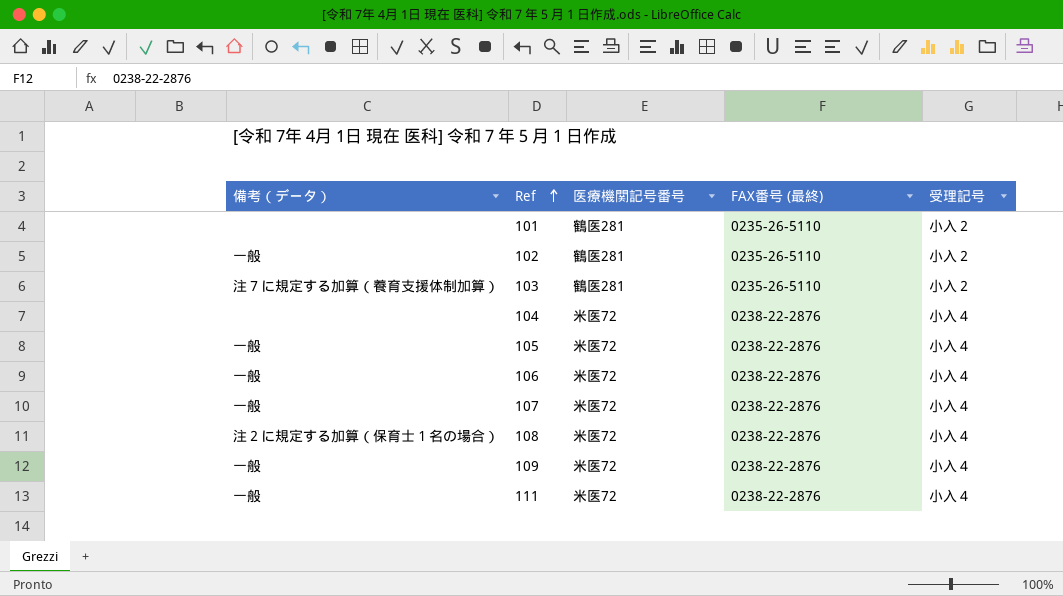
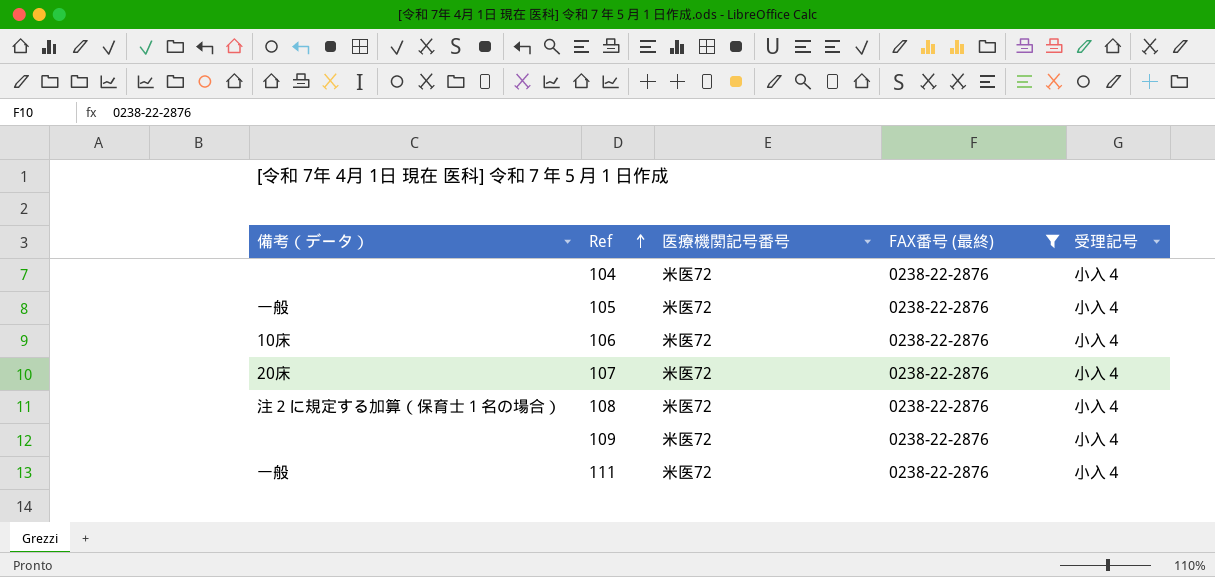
filter: none -> FAX番号 (最終) = 0238-22-2876
106 | 備考（データ）: 一般 -> 10床
107 | 備考（データ）: 一般 -> 20床
109 | 備考（データ）: 一般 -> none

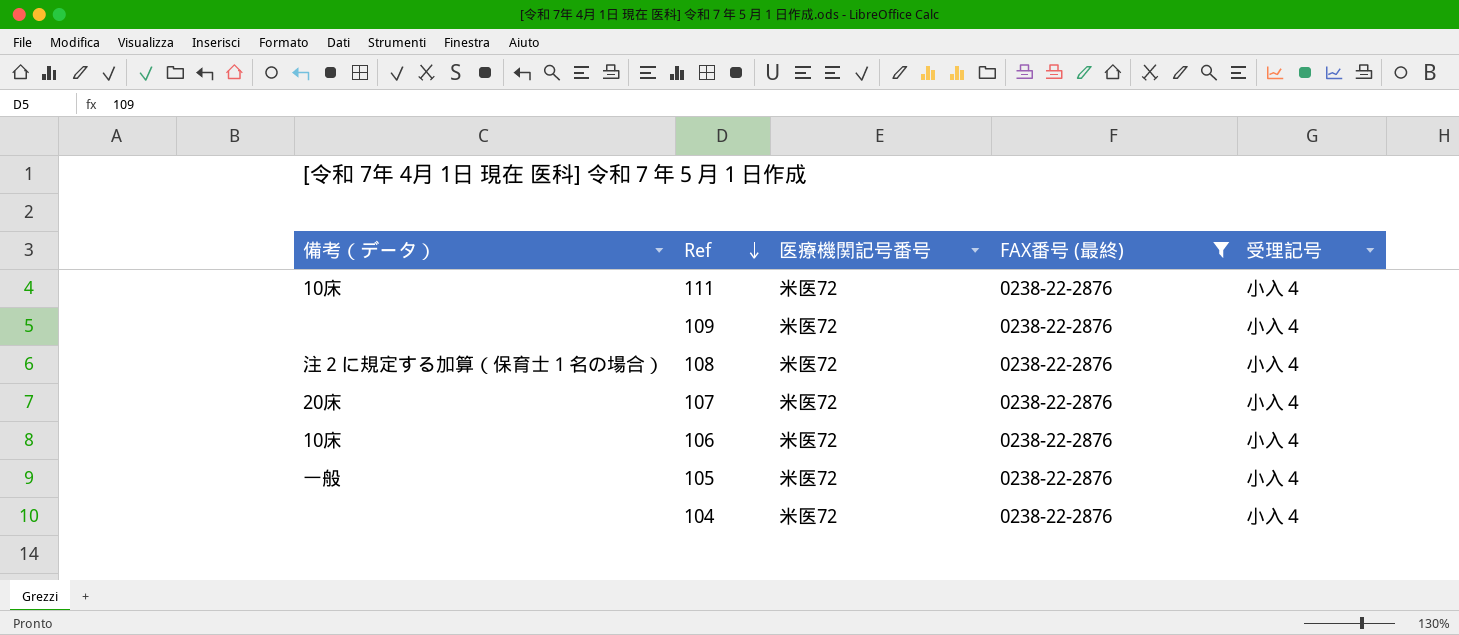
row order: Ref ascending -> Ref descending
111 | 備考（データ）: 一般 -> 10床

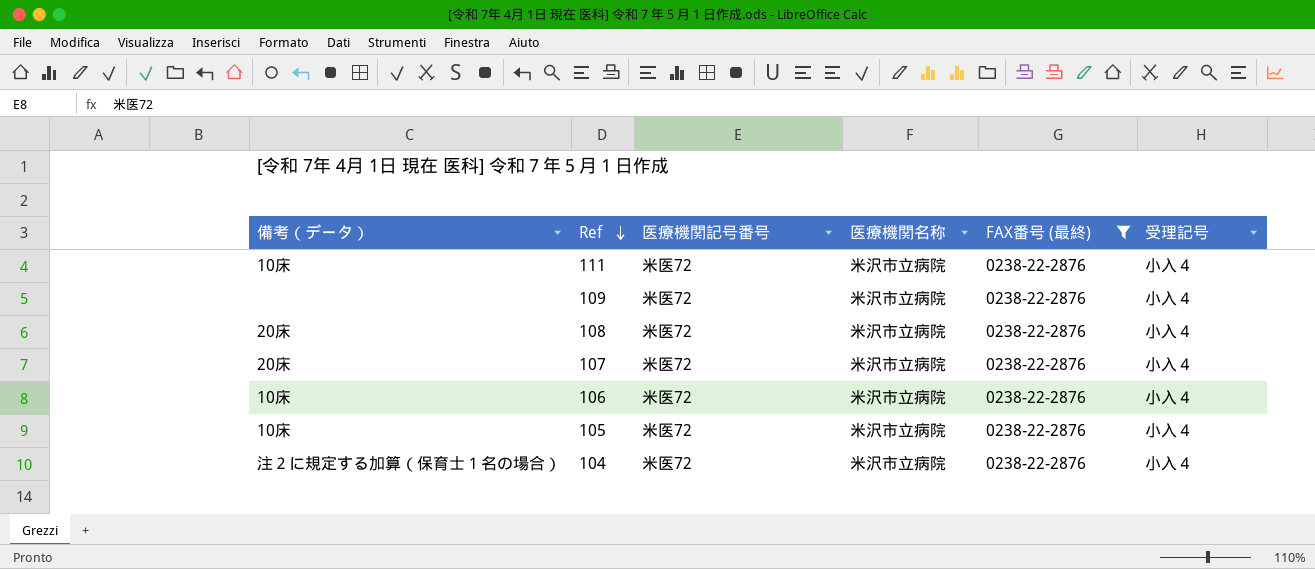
column 医療機関名称 | position: none -> 4
108 | 備考（データ）: 注２に規定する加算（保育士１名の場合） -> 20床
105 | 備考（データ）: 一般 -> 10床
104 | 備考（データ）: none -> 注２に規定する加算（保育士１名の場合）

